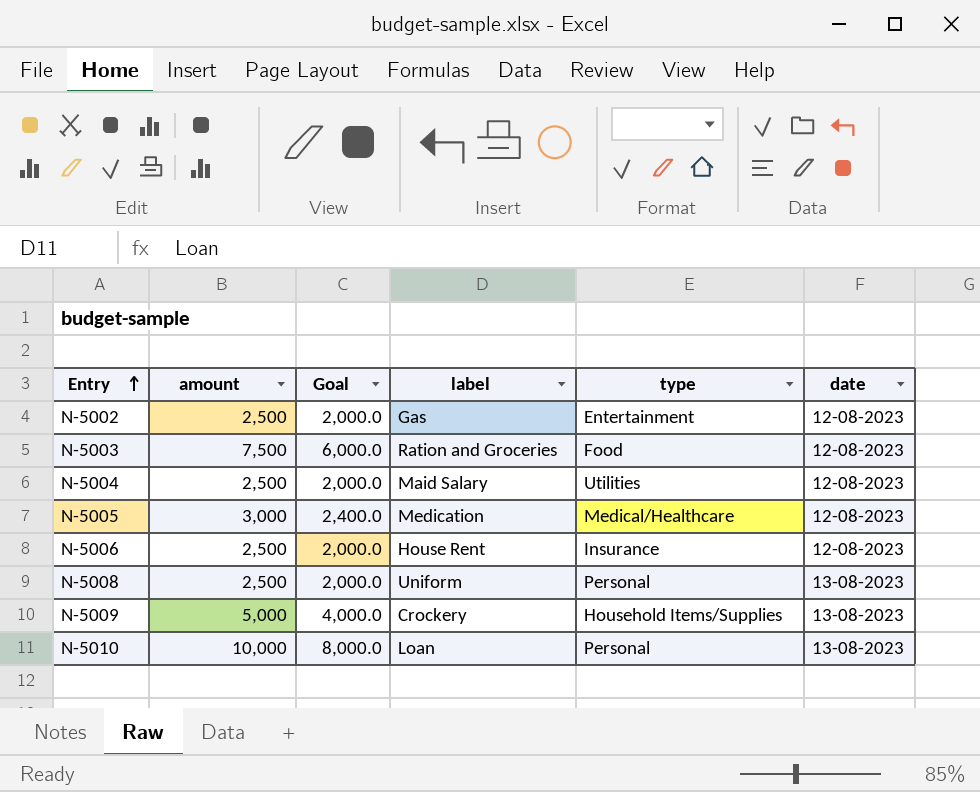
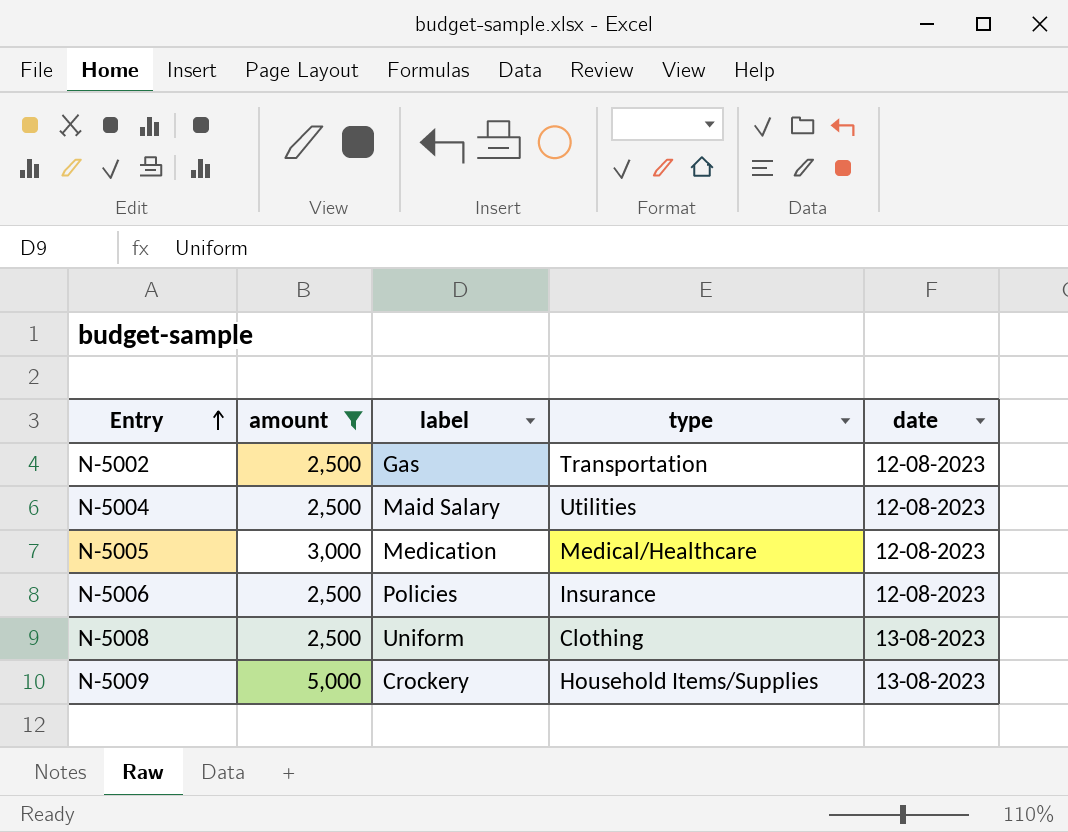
filter: none -> amount <= 5,000
column Goal | formula: [amount] * 0.8 -> none
N-5002 | type: Entertainment -> Transportation
N-5006 | label: House Rent -> Policies
N-5008 | type: Personal -> Clothing

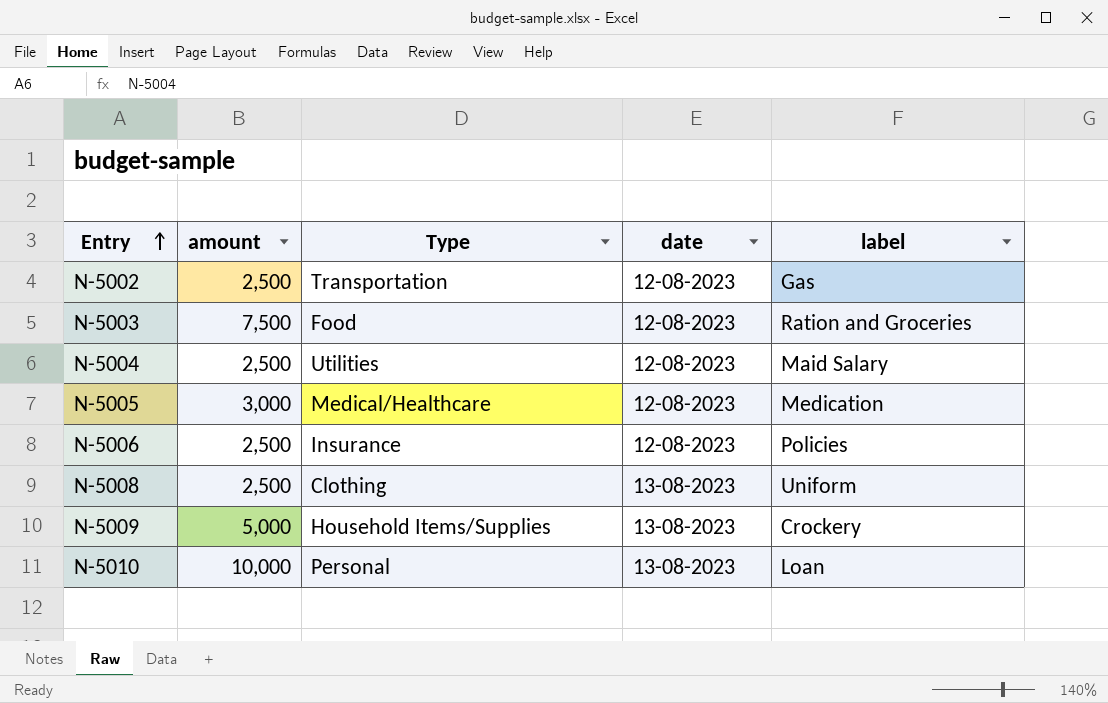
filter: amount <= 5,000 -> none
column name: type -> Type
column label | position: 3 -> 5

